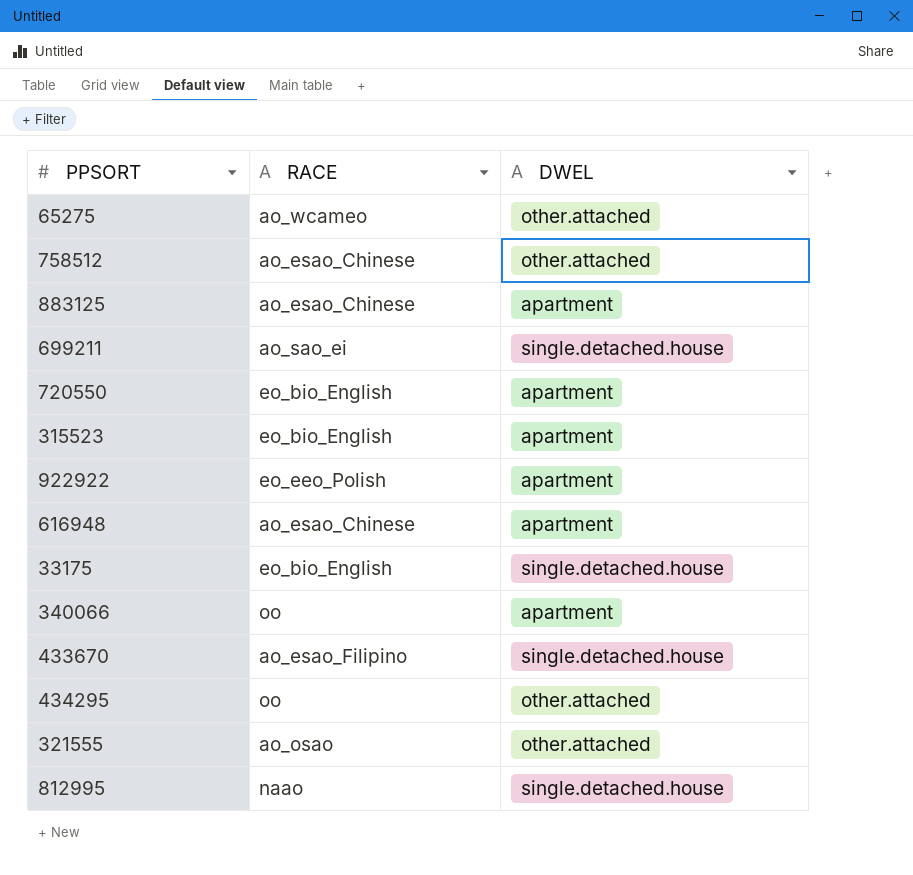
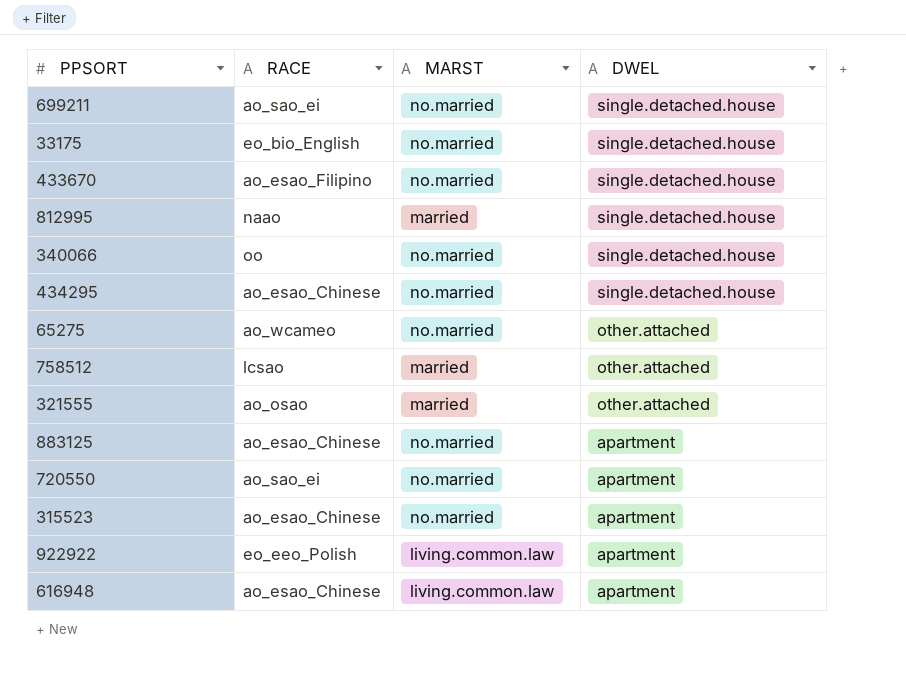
row order: none -> DWEL descending
column MARST | position: none -> 3
340066 | DWEL: apartment -> single.detached.house
434295 | RACE: oo -> ao_esao_Chinese
434295 | DWEL: other.attached -> single.detached.house
758512 | RACE: ao_esao_Chinese -> lcsao
720550 | RACE: eo_bio_English -> ao_sao_ei
315523 | RACE: eo_bio_English -> ao_esao_Chinese

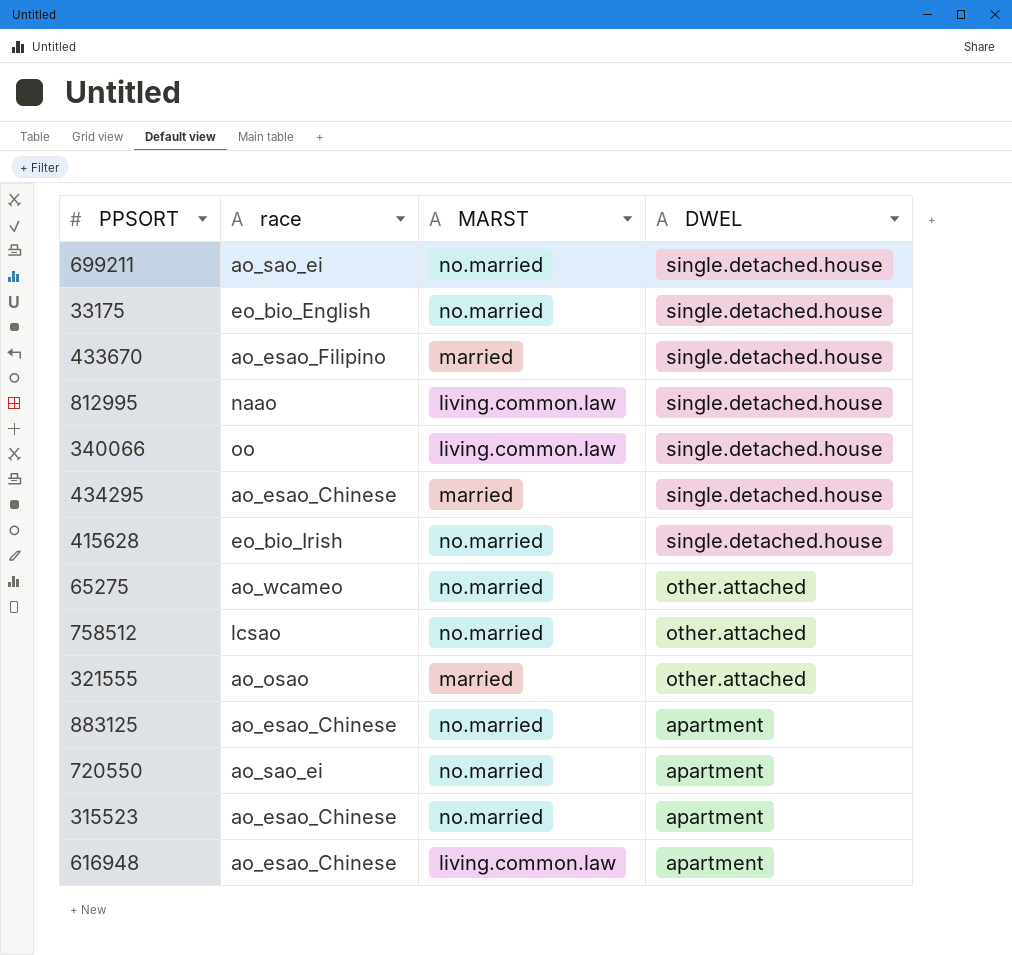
column name: RACE -> race
row 922922: eo_eeo_Polish | living.common.law | apartment -> none
433670 | MARST: no.married -> married
812995 | MARST: married -> living.common.law
340066 | MARST: no.married -> living.common.law
434295 | MARST: no.married -> married
row 415628: none -> eo_bio_Irish | no.married | single.detached.house
758512 | MARST: married -> no.married

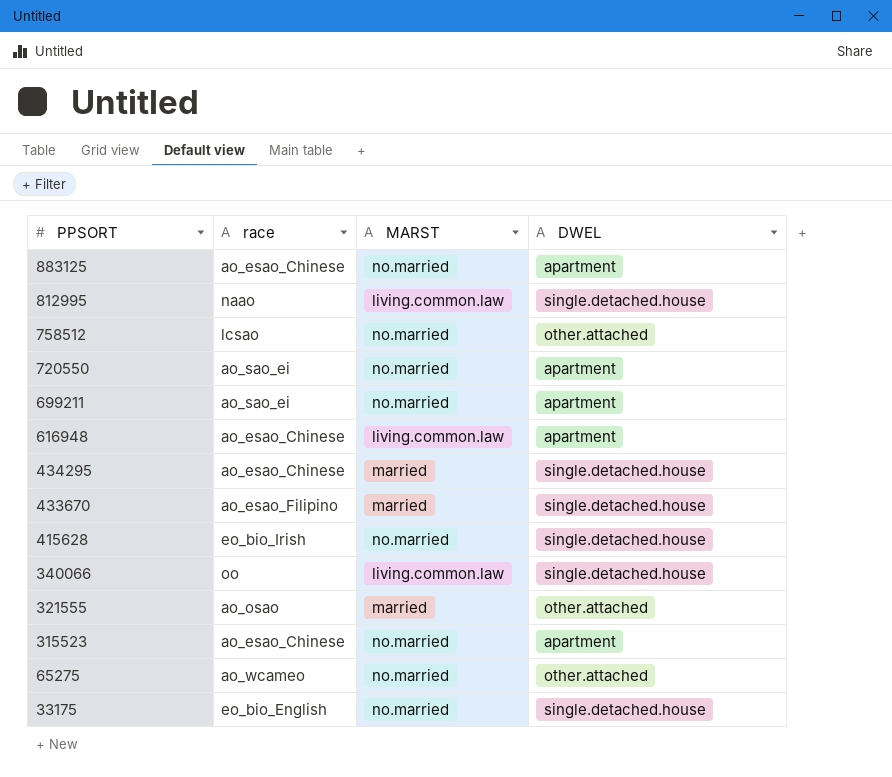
row order: DWEL descending -> PPSORT descending
699211 | DWEL: single.detached.house -> apartment

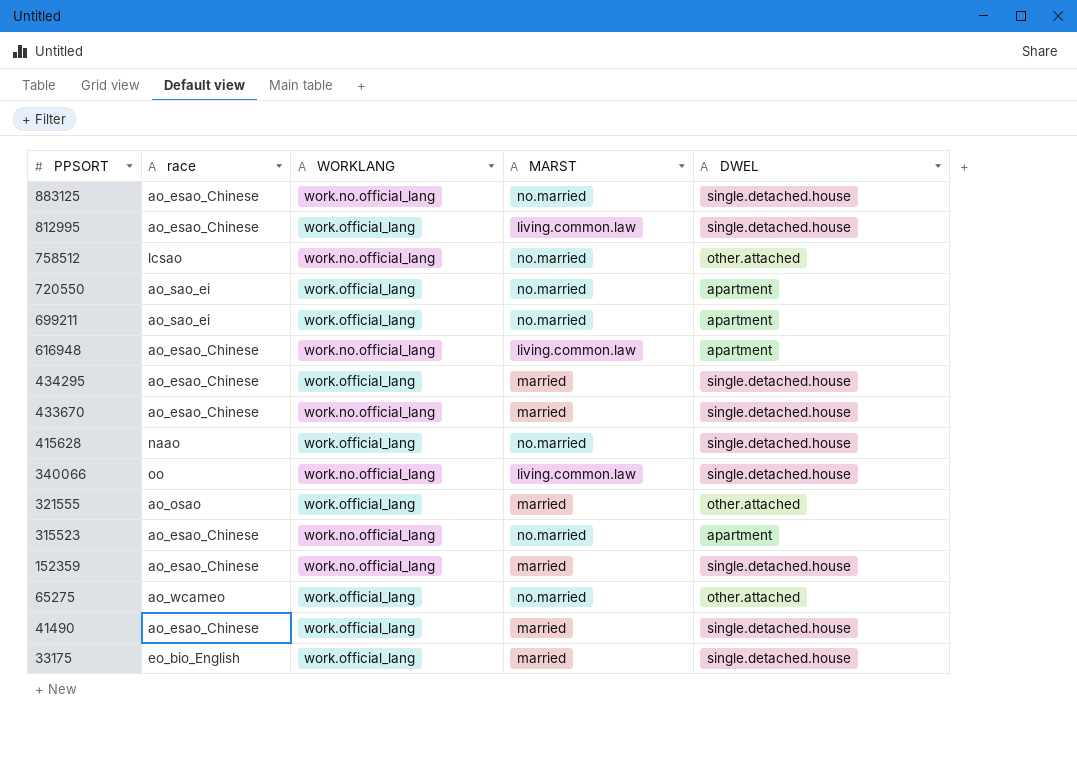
column WORKLANG | position: none -> 3
883125 | DWEL: apartment -> single.detached.house
812995 | race: naao -> ao_esao_Chinese
433670 | race: ao_esao_Filipino -> ao_esao_Chinese
415628 | race: eo_bio_Irish -> naao
row 152359: none -> ao_esao_Chinese | work.no.official_lang | married | single.detached.house
row 41490: none -> ao_esao_Chinese | work.official_lang | married | single.detached.house
33175 | MARST: no.married -> married

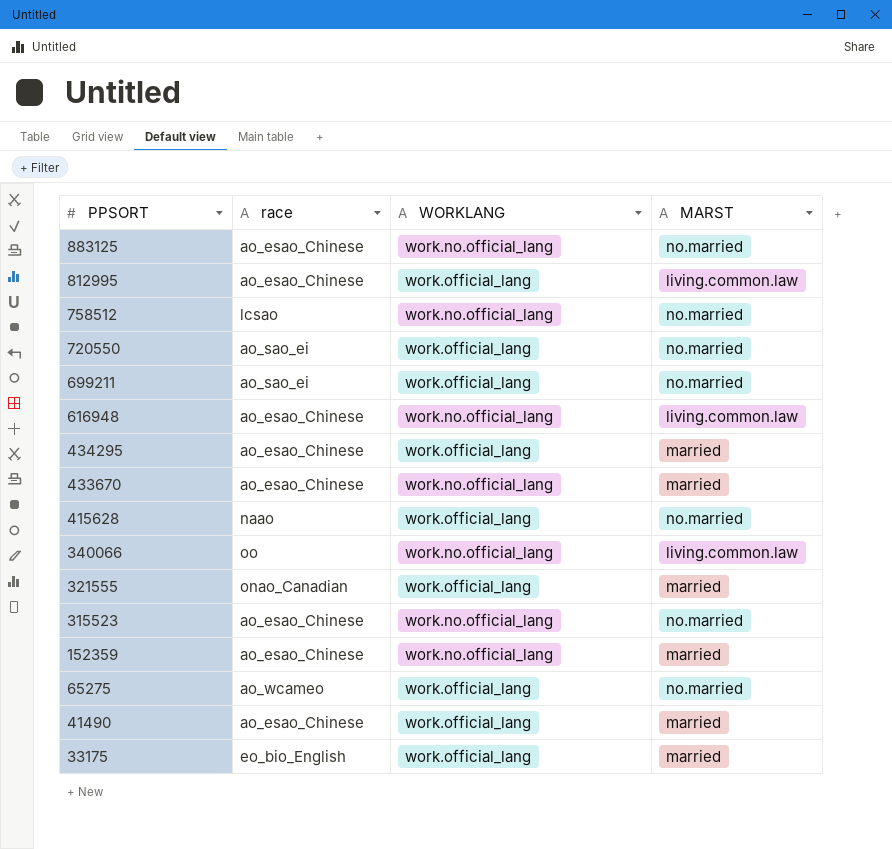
column DWEL | position: 5 -> none
321555 | race: ao_osao -> onao_Canadian

